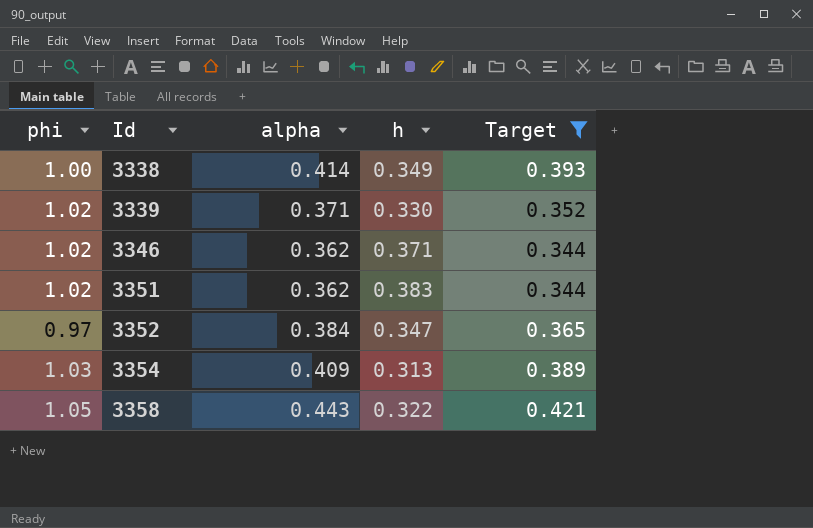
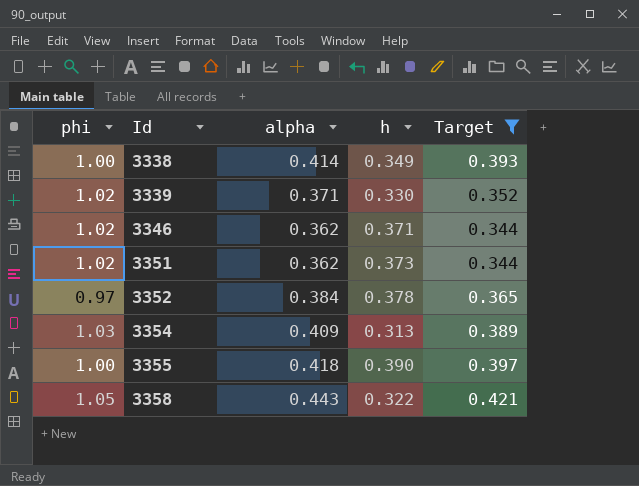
3351 | h: 0.383 -> 0.373
3352 | h: 0.347 -> 0.378
row 3355: none -> 1.00 | 0.418 | 0.390 | 0.397

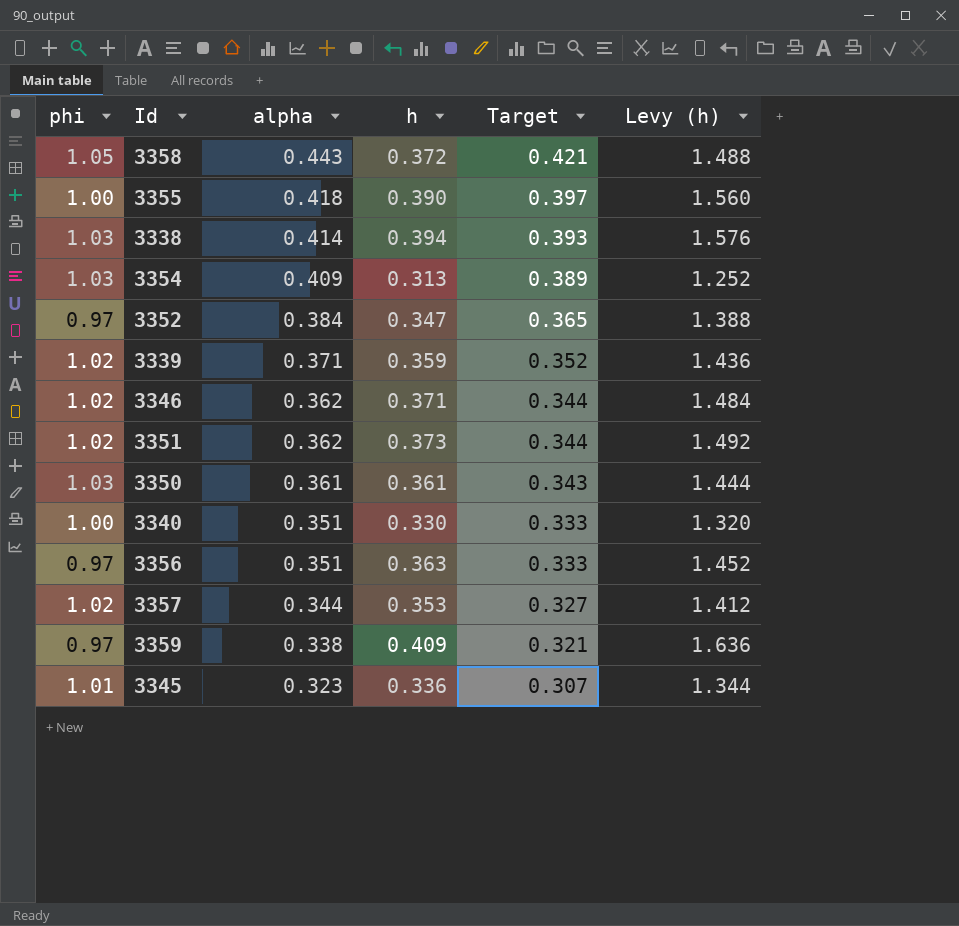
filter: Target >= 0.344 -> none
row order: Id ascending -> alpha descending
column Levy (h) | formula: none -> [h] * 4
3358 | h: 0.322 -> 0.372
3338 | phi: 1.00 -> 1.03
3338 | h: 0.349 -> 0.394
3352 | h: 0.378 -> 0.347
3339 | h: 0.330 -> 0.359

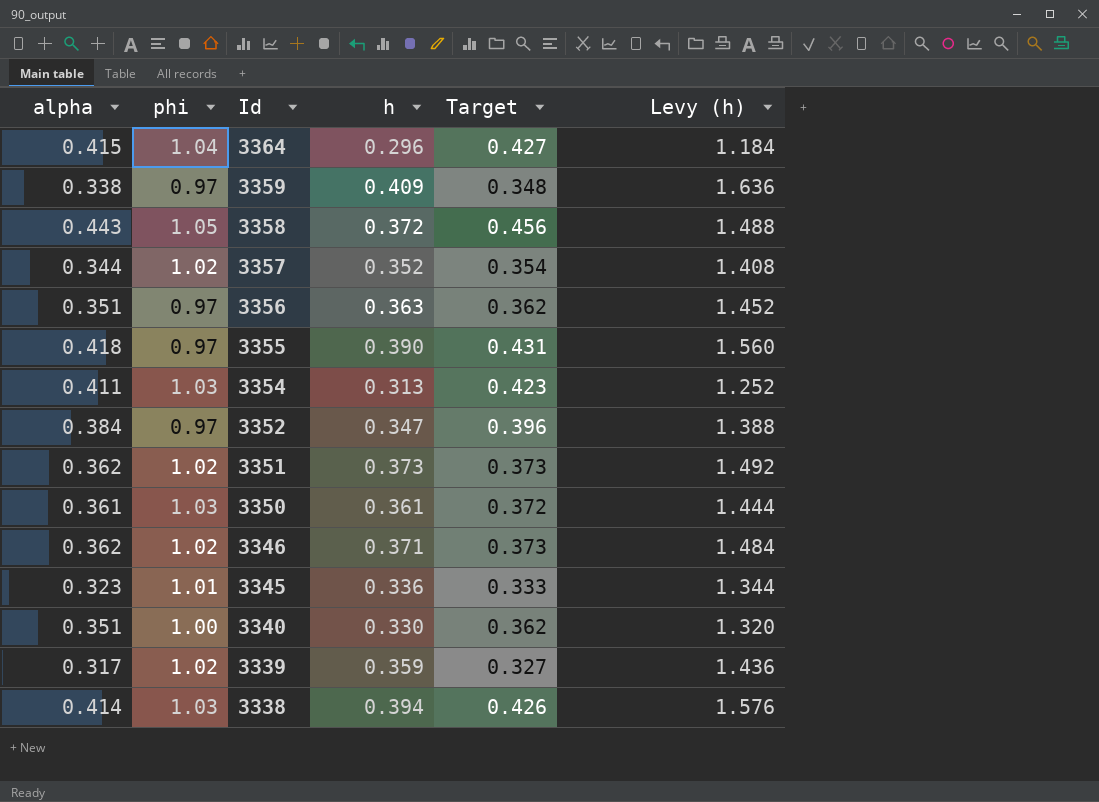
row order: alpha descending -> Id descending
column alpha | position: 3 -> 1
column Target | formula: [alpha] * 0.95 -> [alpha] * 1.03
row 3364: none -> 0.415 | 1.04 | 0.296 | 0.427 | 1.184
3357 | h: 0.353 -> 0.352
3357 | Levy (h): 1.412 -> 1.408
3355 | phi: 1.00 -> 0.97
3354 | alpha: 0.409 -> 0.411
3339 | alpha: 0.371 -> 0.317

